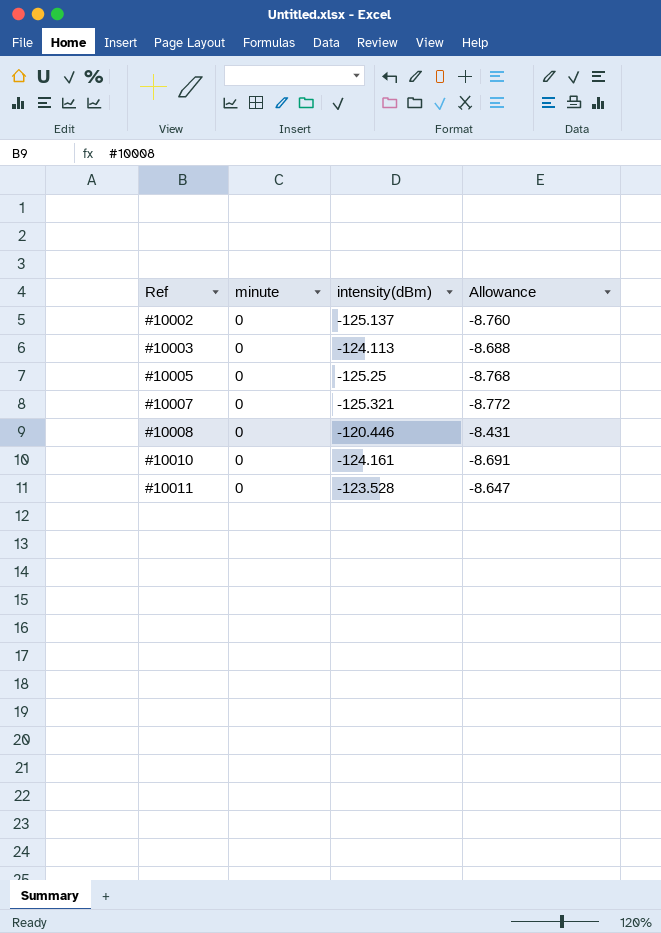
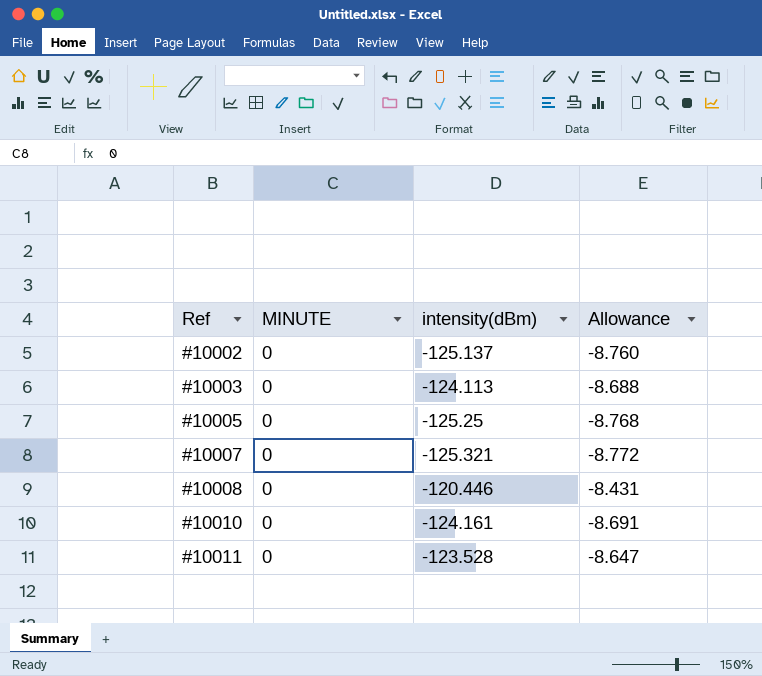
column name: minute -> MINUTE

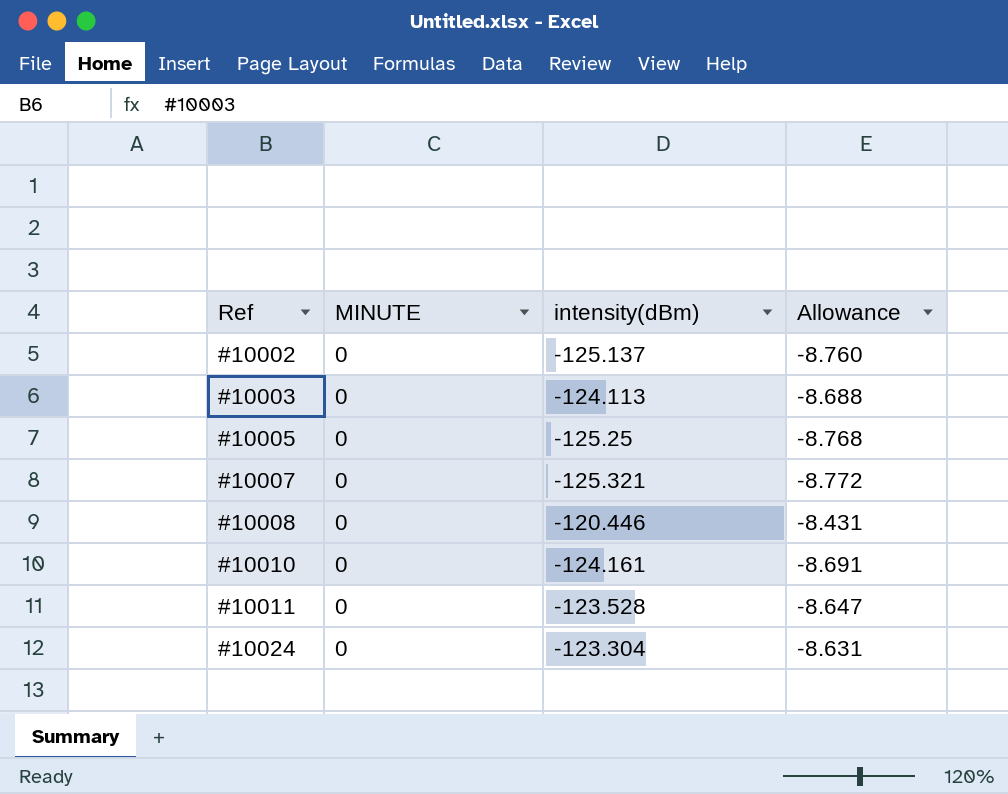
row #10024: none -> 0 | -123.304 | -8.631

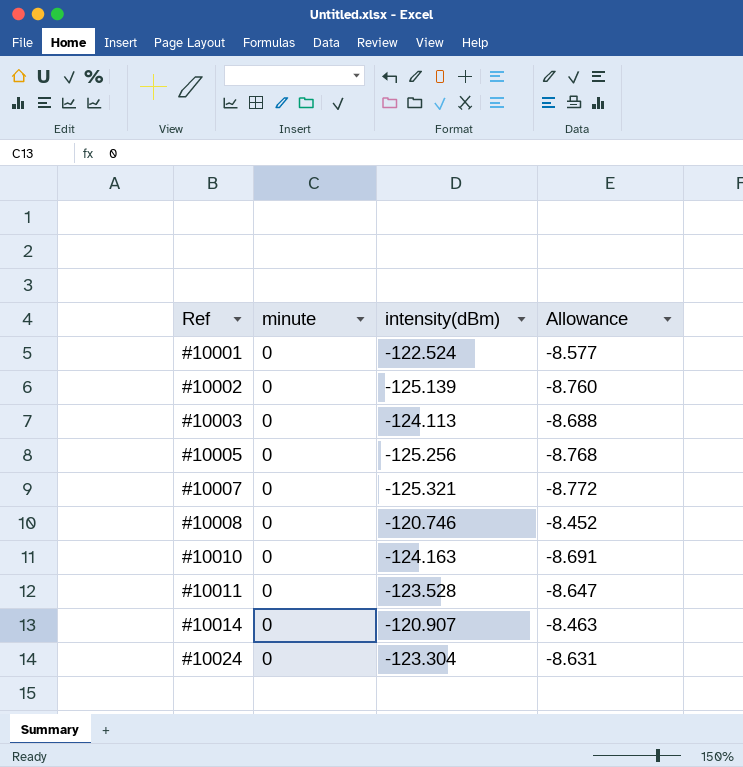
column name: MINUTE -> minute
row #10001: none -> 0 | -122.524 | -8.577
#10002 | intensity(dBm): -125.137 -> -125.139
#10005 | intensity(dBm): -125.25 -> -125.256
#10008 | intensity(dBm): -120.446 -> -120.746
#10008 | Allowance: -8.431 -> -8.452
#10010 | intensity(dBm): -124.161 -> -124.163
row #10014: none -> 0 | -120.907 | -8.463

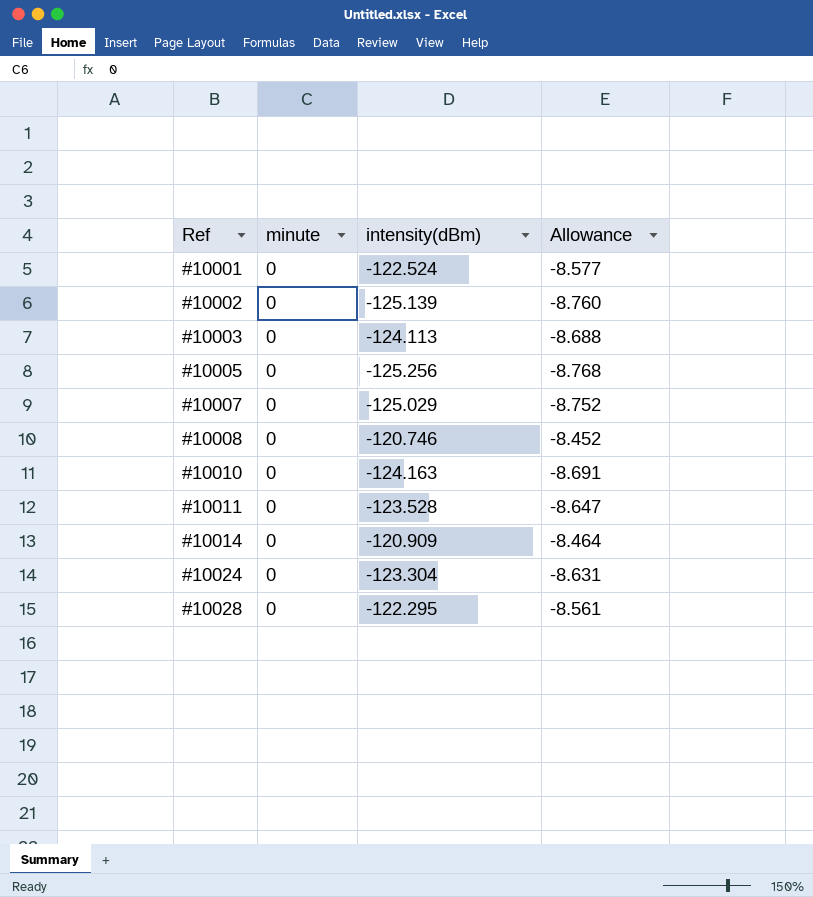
#10007 | intensity(dBm): -125.321 -> -125.029
#10007 | Allowance: -8.772 -> -8.752
#10014 | intensity(dBm): -120.907 -> -120.909
#10014 | Allowance: -8.463 -> -8.464
row #10028: none -> 0 | -122.295 | -8.561

